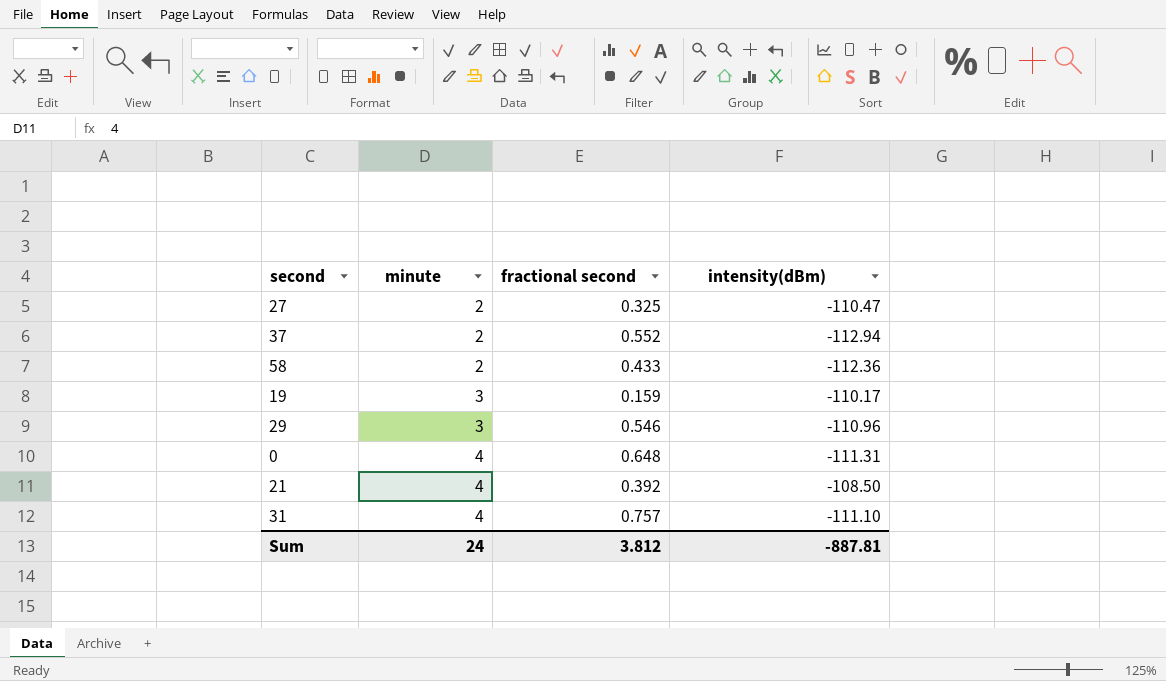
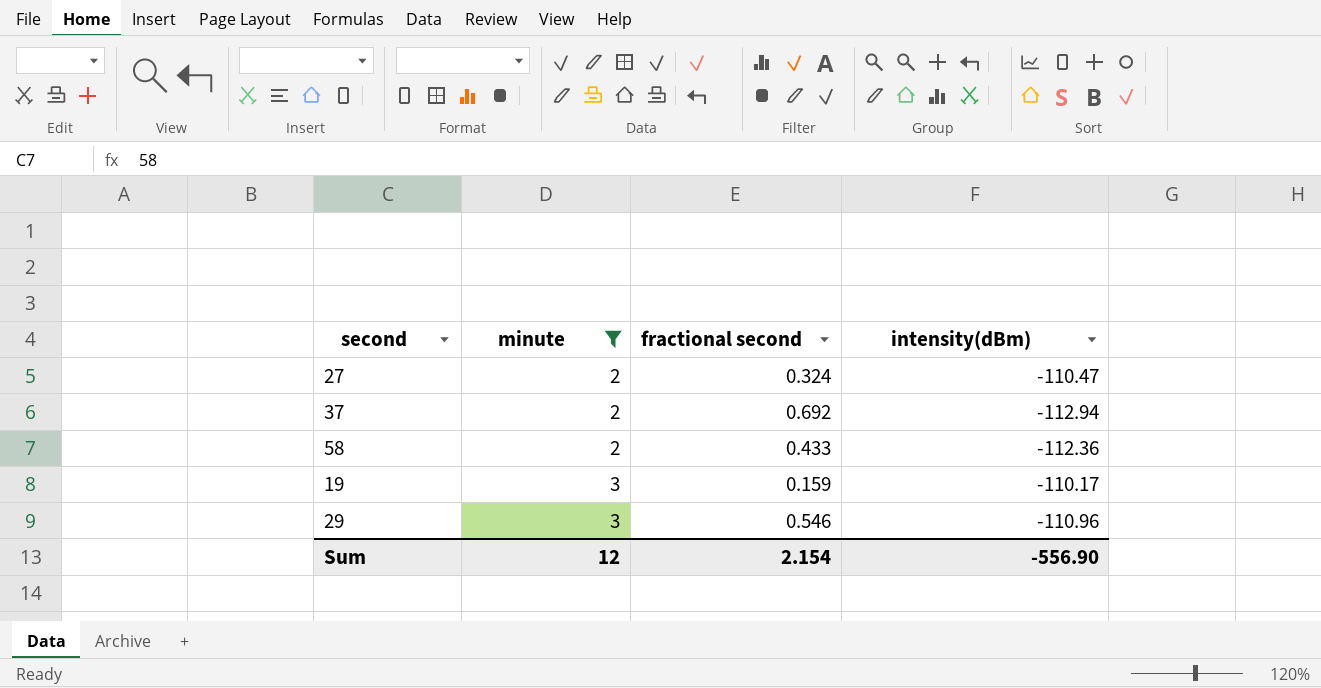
filter: none -> minute != 4
27 | fractional second: 0.325 -> 0.324
37 | fractional second: 0.552 -> 0.692
Sum | minute: 24 -> 12
Sum | fractional second: 3.812 -> 2.154
Sum | intensity(dBm): -887.81 -> -556.90

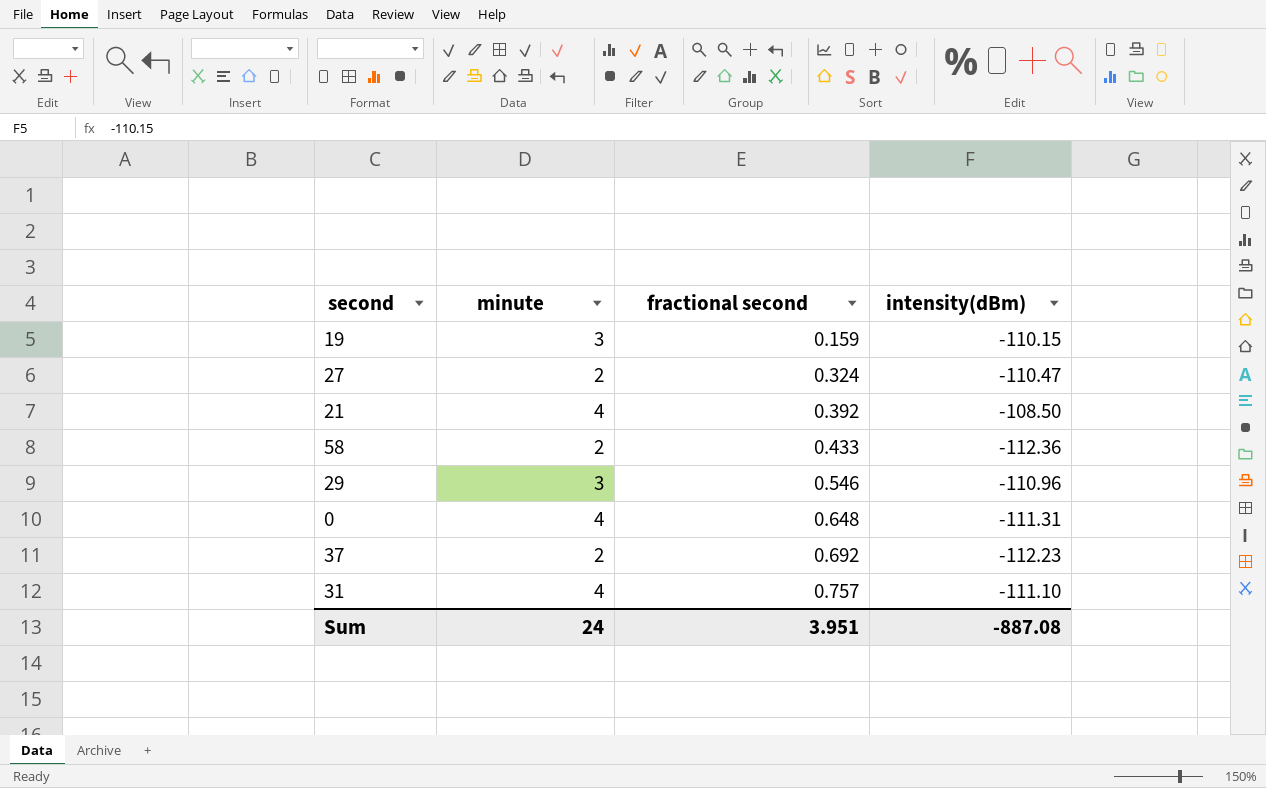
filter: minute != 4 -> none
row order: minute ascending -> fractional second ascending
19 | intensity(dBm): -110.17 -> -110.15
37 | intensity(dBm): -112.94 -> -112.23
Sum | minute: 12 -> 24
Sum | fractional second: 2.154 -> 3.951
Sum | intensity(dBm): -556.90 -> -887.08

